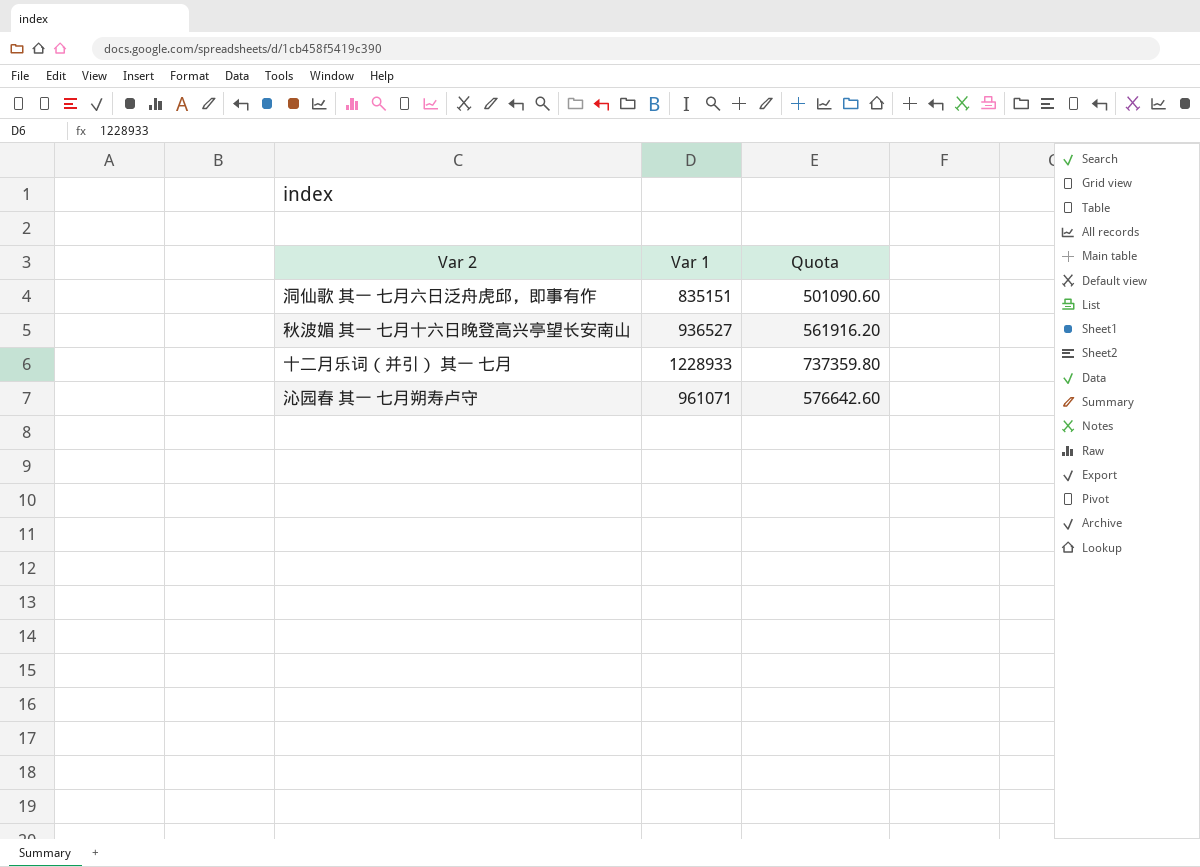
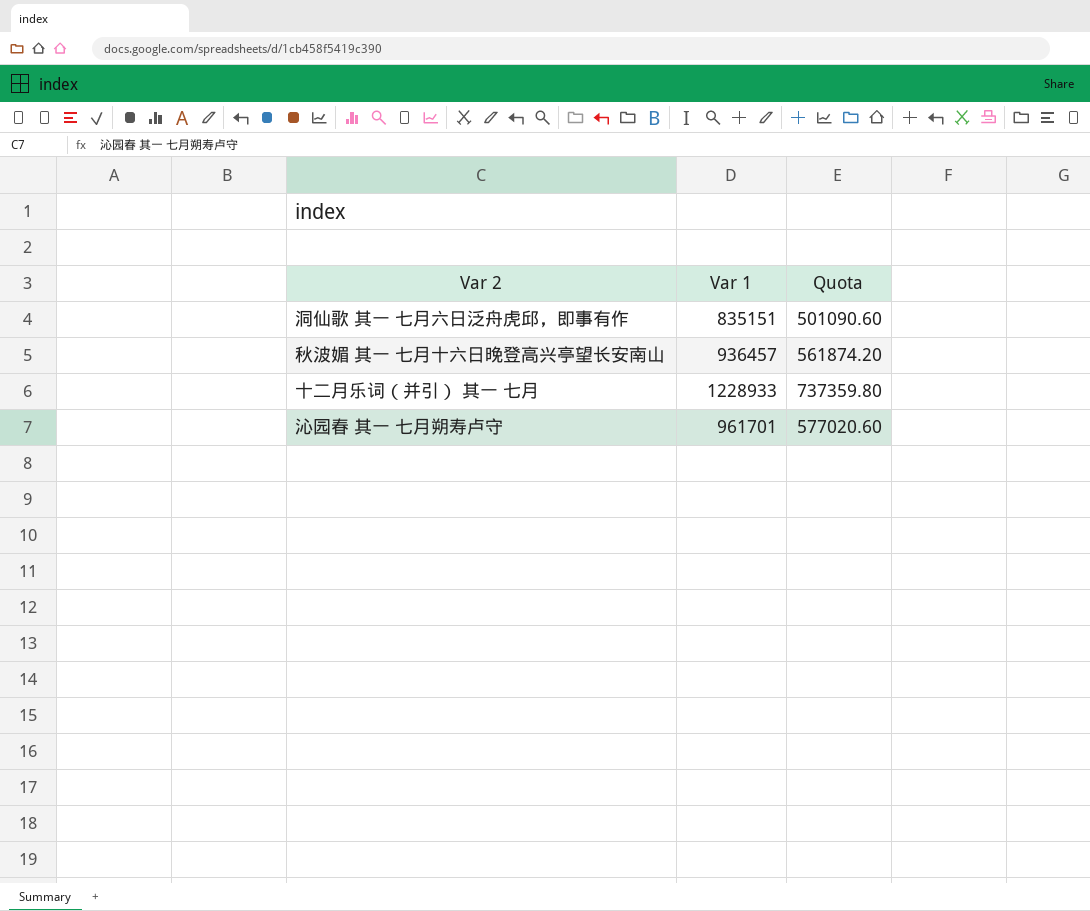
秋波媚 其一 七月十六日晚登高兴亭望长安南山 | Var 1: 936527 -> 936457
秋波媚 其一 七月十六日晚登高兴亭望长安南山 | Quota: 561916.20 -> 561874.20
沁园春 其一 七月朔寿卢守 | Var 1: 961071 -> 961701
沁园春 其一 七月朔寿卢守 | Quota: 576642.60 -> 577020.60

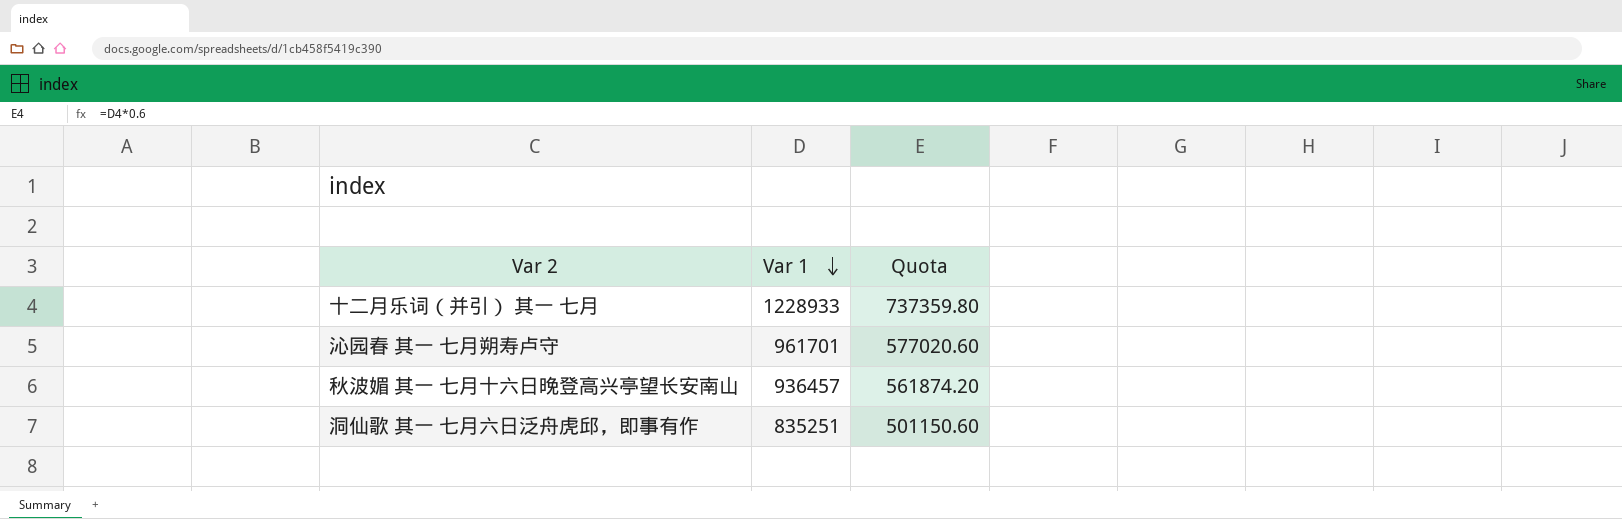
row order: none -> Var 1 descending
洞仙歌 其一 七月六日泛舟虎邱，即事有作 | Var 1: 835151 -> 835251
洞仙歌 其一 七月六日泛舟虎邱，即事有作 | Quota: 501090.60 -> 501150.60

